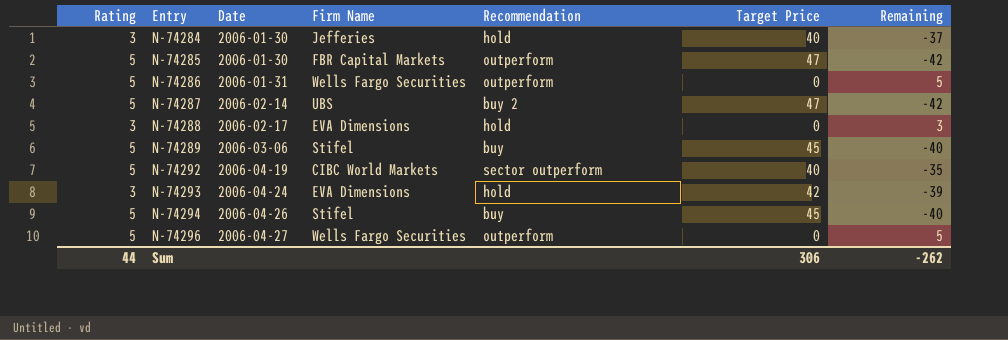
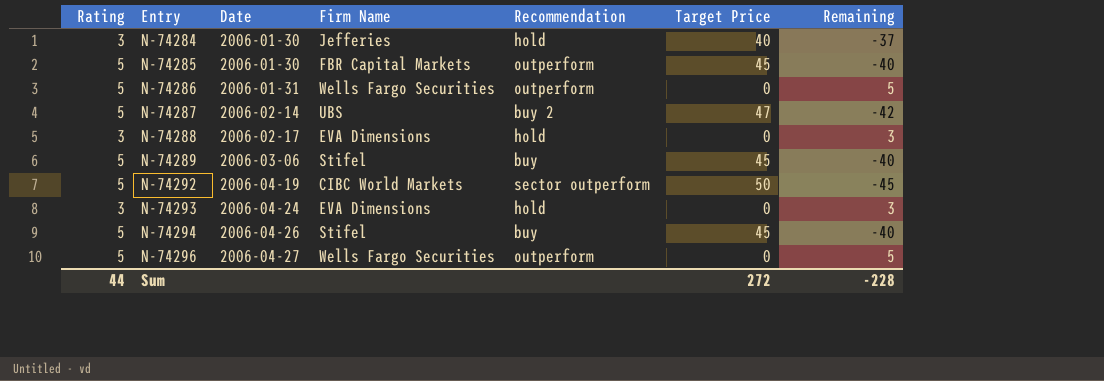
N-74285 | Target Price: 47 -> 45
N-74285 | Remaining: -42 -> -40
N-74292 | Target Price: 40 -> 50
N-74292 | Remaining: -35 -> -45
N-74293 | Target Price: 42 -> 0
N-74293 | Remaining: -39 -> 3
Sum | Target Price: 306 -> 272
Sum | Remaining: -262 -> -228

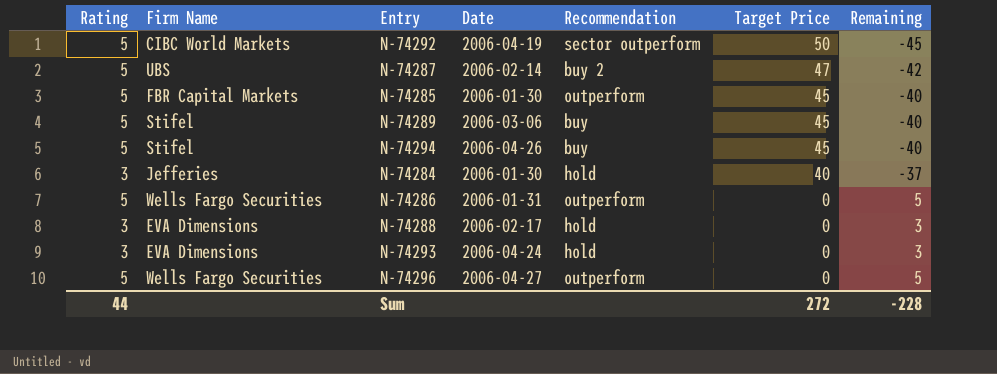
row order: Entry ascending -> Target Price descending
column Firm Name | position: 4 -> 2

